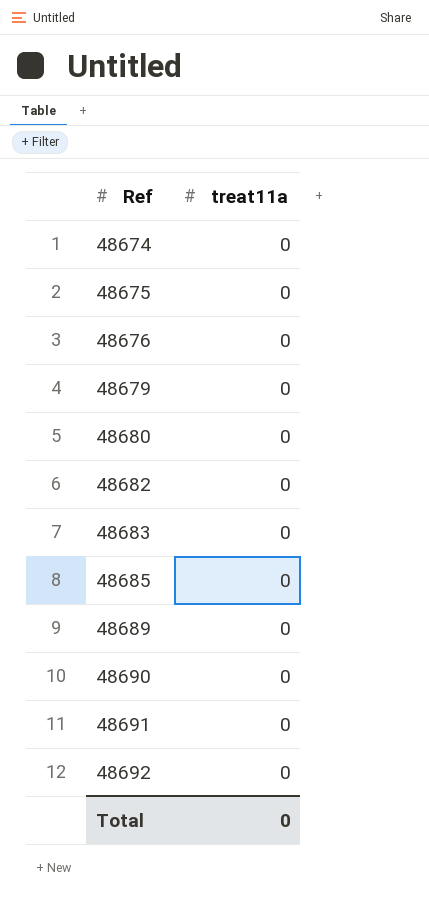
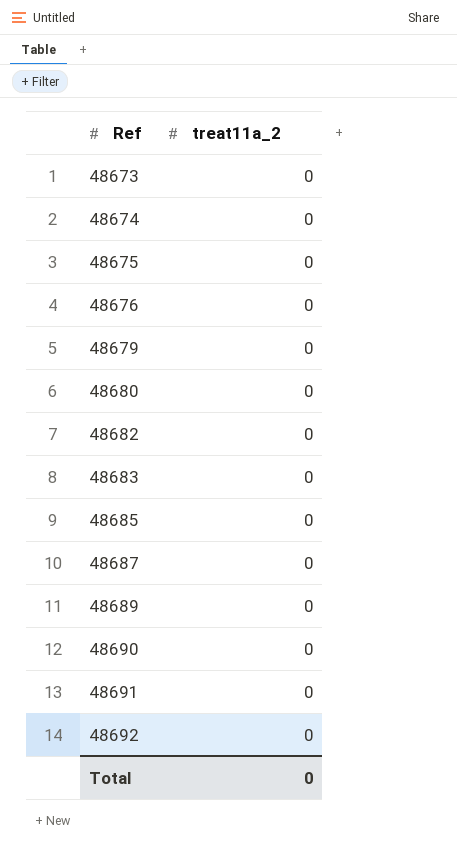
column name: treat11a -> treat11a_2
row 48673: none -> 0
row 48687: none -> 0

